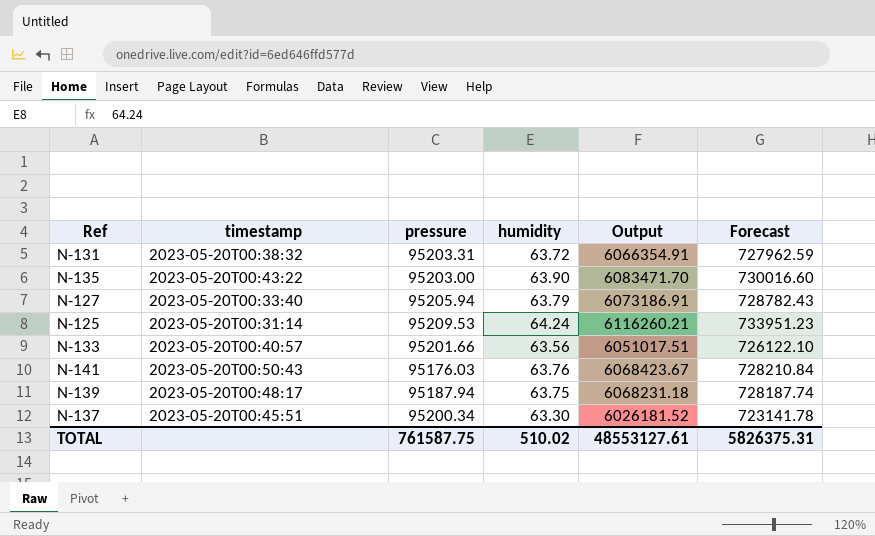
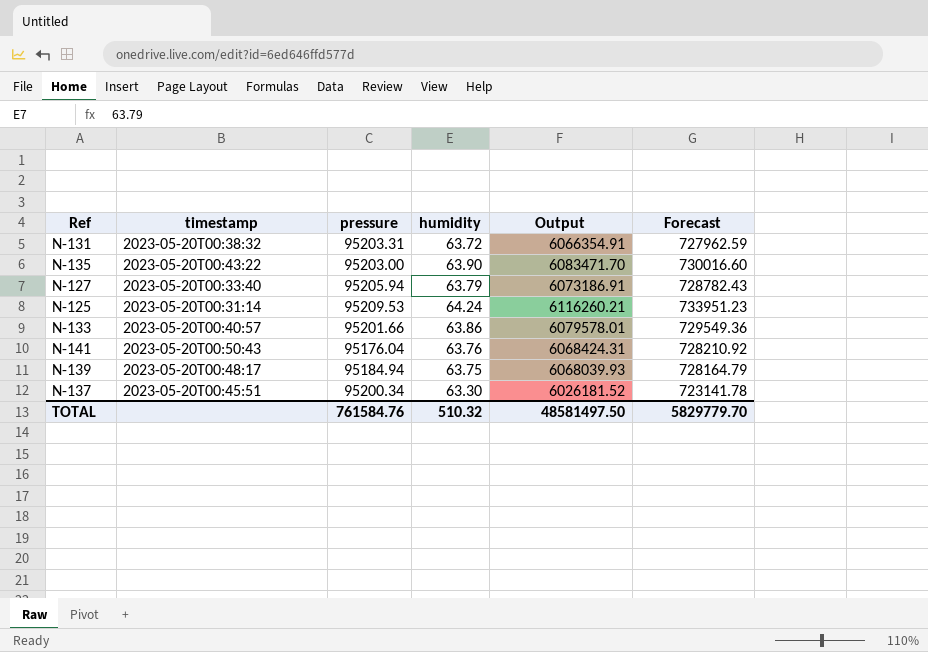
N-133 | humidity: 63.56 -> 63.86
N-133 | Output: 6051017.51 -> 6079578.01
N-133 | Forecast: 726122.10 -> 729549.36
N-141 | pressure: 95176.03 -> 95176.04
N-141 | Output: 6068423.67 -> 6068424.31
N-141 | Forecast: 728210.84 -> 728210.92
N-139 | pressure: 95187.94 -> 95184.94
N-139 | Output: 6068231.18 -> 6068039.93
N-139 | Forecast: 728187.74 -> 728164.79
TOTAL | pressure: 761587.75 -> 761584.76
TOTAL | humidity: 510.02 -> 510.32
TOTAL | Output: 48553127.61 -> 48581497.50
TOTAL | Forecast: 5826375.31 -> 5829779.70

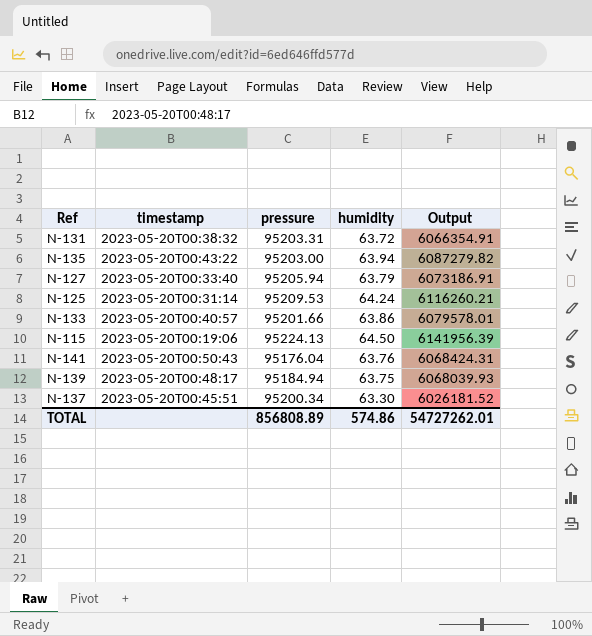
column Forecast | formula: [Output] * 0.12 -> none
N-135 | humidity: 63.90 -> 63.94
N-135 | Output: 6083471.70 -> 6087279.82
row N-115: none -> 2023-05-20T00:19:06 | 95224.13 | 64.50 | 6141956.39
TOTAL | pressure: 761584.76 -> 856808.89
TOTAL | humidity: 510.32 -> 574.86
TOTAL | Output: 48581497.50 -> 54727262.01

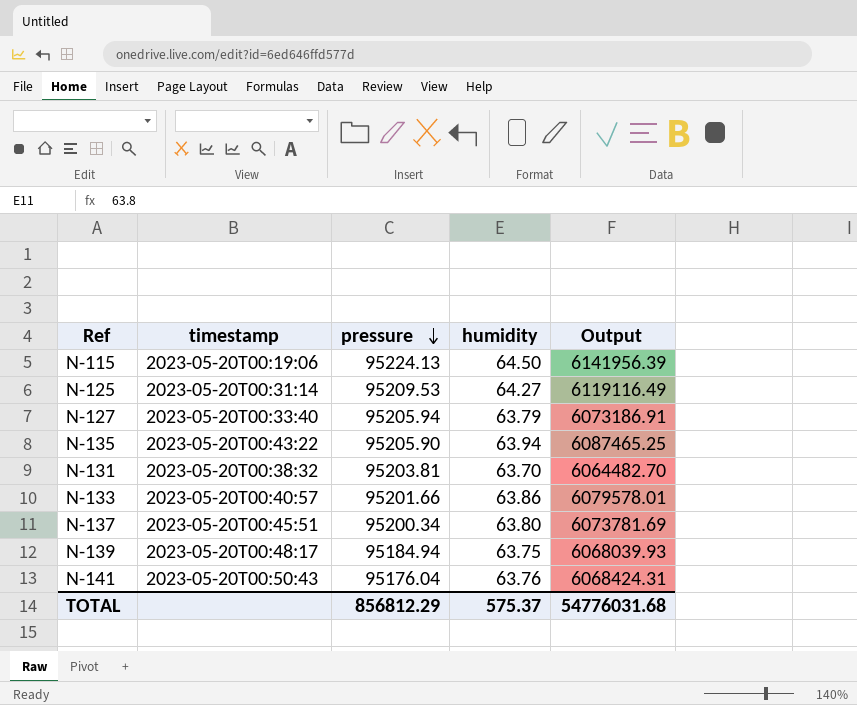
row order: none -> pressure descending
N-125 | humidity: 64.24 -> 64.27
N-125 | Output: 6116260.21 -> 6119116.49
N-135 | pressure: 95203.00 -> 95205.90
N-135 | Output: 6087279.82 -> 6087465.25
N-131 | pressure: 95203.31 -> 95203.81
N-131 | humidity: 63.72 -> 63.70
N-131 | Output: 6066354.91 -> 6064482.70
N-137 | humidity: 63.30 -> 63.80
N-137 | Output: 6026181.52 -> 6073781.69
TOTAL | pressure: 856808.89 -> 856812.29
TOTAL | humidity: 574.86 -> 575.37
TOTAL | Output: 54727262.01 -> 54776031.68

